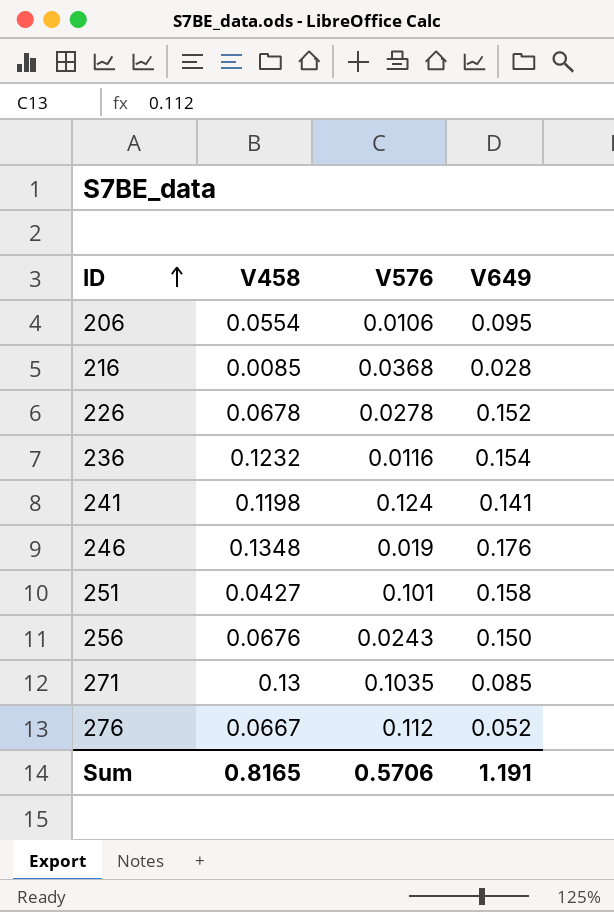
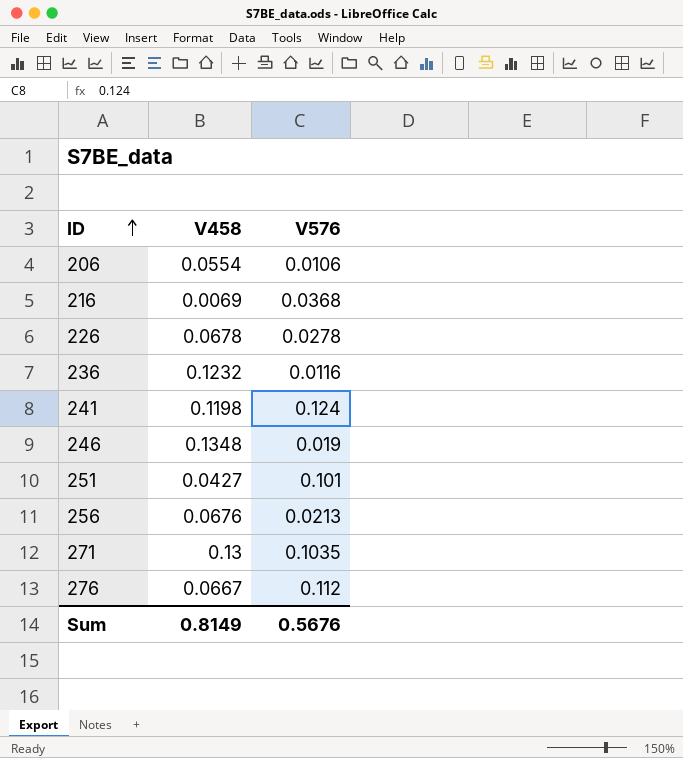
column V649 | position: 4 -> none
216 | V458: 0.0085 -> 0.0069
256 | V576: 0.0243 -> 0.0213
Sum | V458: 0.8165 -> 0.8149
Sum | V576: 0.5706 -> 0.5676

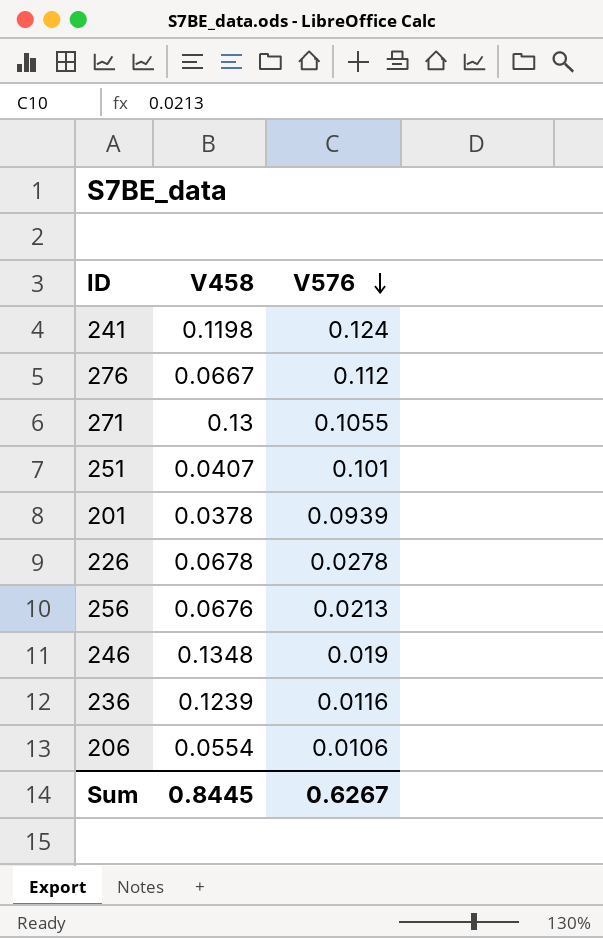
row order: ID ascending -> V576 descending
row 216: 0.0069 | 0.0368 -> none
271 | V576: 0.1035 -> 0.1055
251 | V458: 0.0427 -> 0.0407
row 201: none -> 0.0378 | 0.0939
236 | V458: 0.1232 -> 0.1239
Sum | V458: 0.8149 -> 0.8445
Sum | V576: 0.5676 -> 0.6267

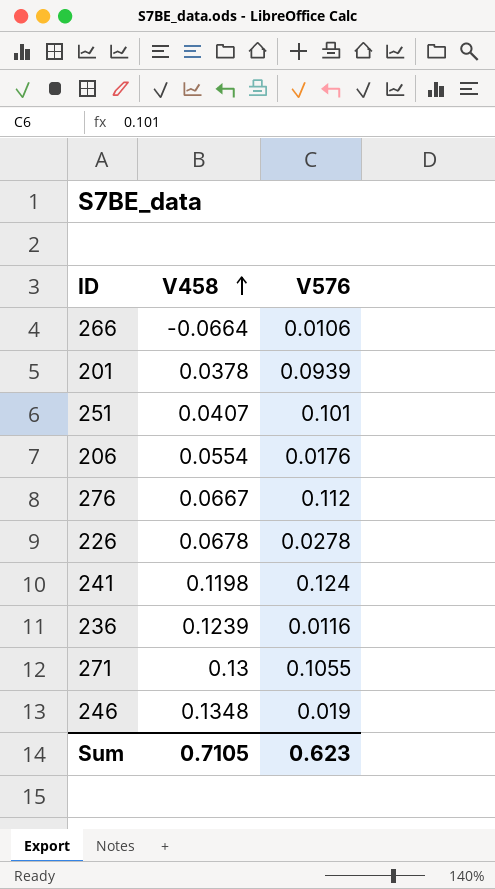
row order: V576 descending -> V458 ascending
row 256: 0.0676 | 0.0213 -> none
row 266: none -> -0.0664 | 0.0106
206 | V576: 0.0106 -> 0.0176
Sum | V458: 0.8445 -> 0.7105
Sum | V576: 0.6267 -> 0.623

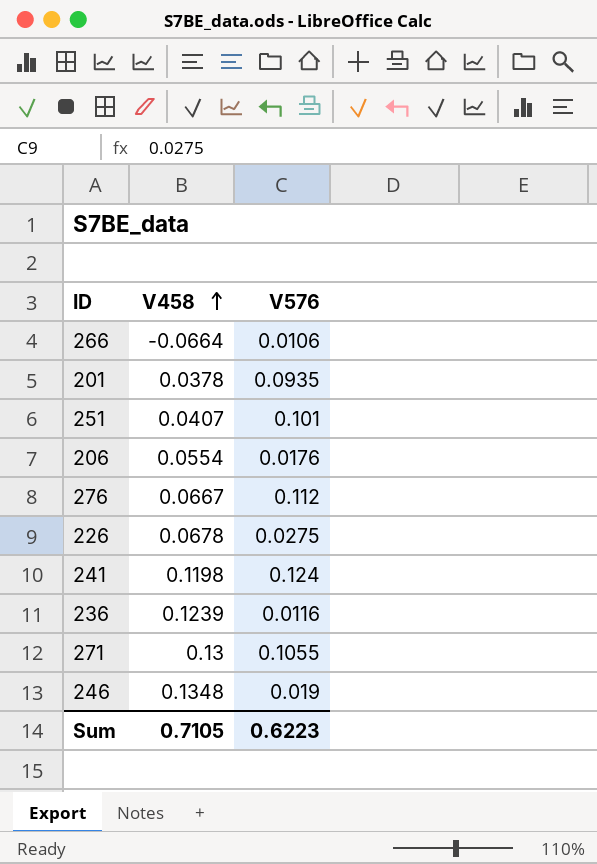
201 | V576: 0.0939 -> 0.0935
226 | V576: 0.0278 -> 0.0275
Sum | V576: 0.623 -> 0.6223

